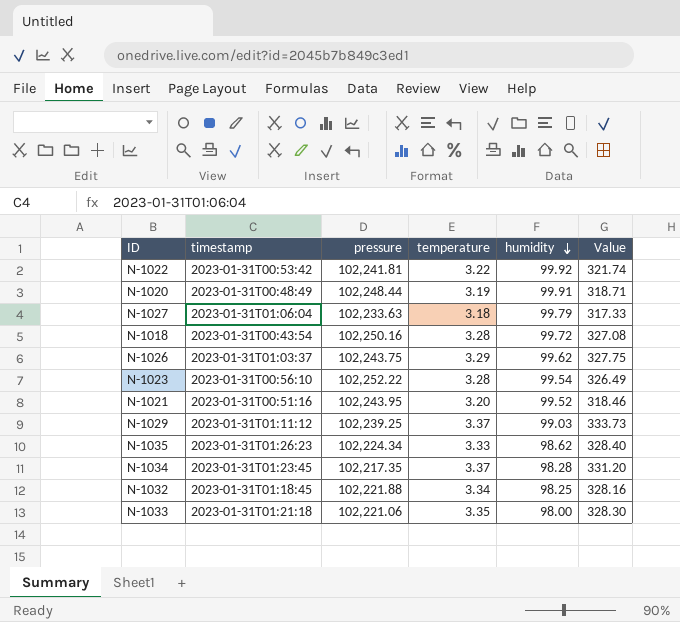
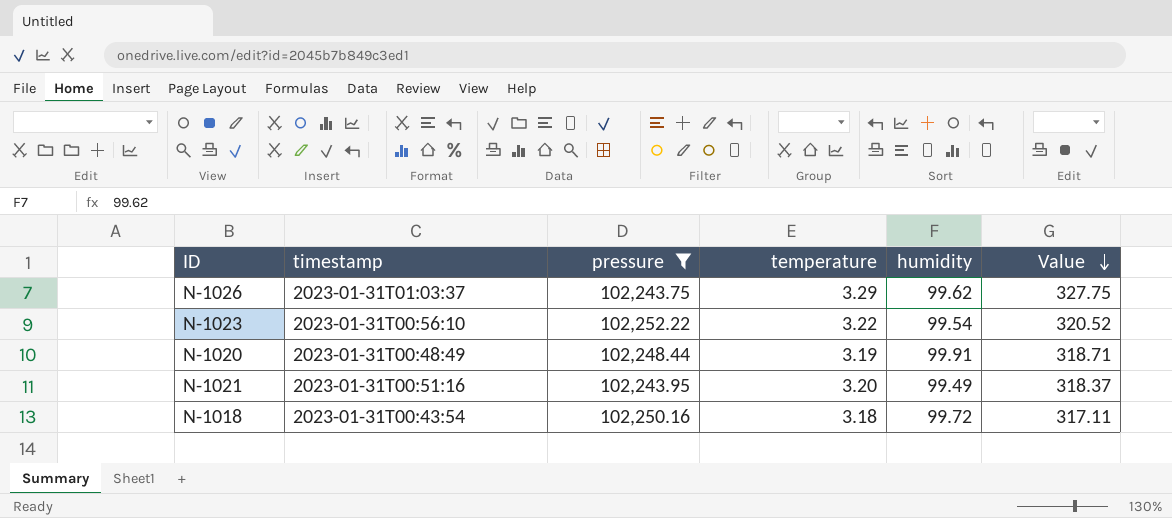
filter: none -> pressure >= 102,243.75
row order: humidity descending -> Value descending
N-1023 | temperature: 3.28 -> 3.22
N-1023 | Value: 326.49 -> 320.52
N-1021 | humidity: 99.52 -> 99.49
N-1021 | Value: 318.46 -> 318.37
N-1018 | temperature: 3.28 -> 3.18
N-1018 | Value: 327.08 -> 317.11

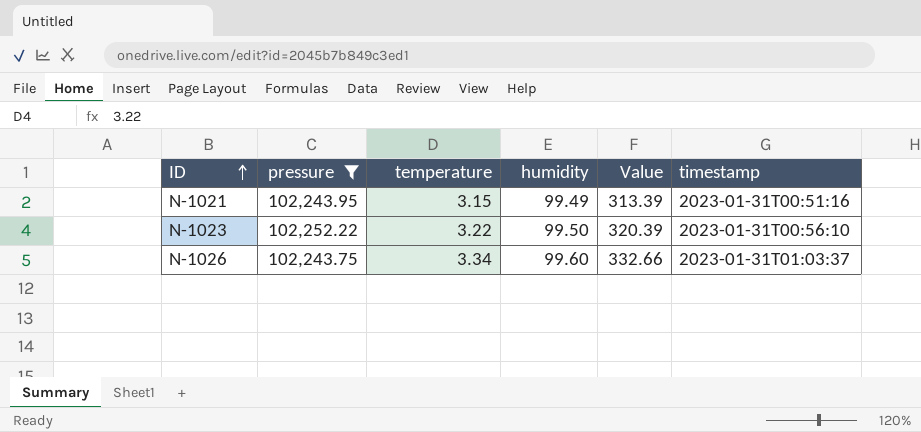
row order: Value descending -> ID ascending
column timestamp | position: 2 -> 6
row N-1020: 2023-01-31T00:48:49 | 102,248.44 | 3.19 | 99.91 | 318.71 -> none
row N-1018: 2023-01-31T00:43:54 | 102,250.16 | 3.18 | 99.72 | 317.11 -> none
N-1021 | temperature: 3.20 -> 3.15
N-1021 | Value: 318.37 -> 313.39
N-1023 | humidity: 99.54 -> 99.50
N-1023 | Value: 320.52 -> 320.39
N-1026 | temperature: 3.29 -> 3.34
N-1026 | humidity: 99.62 -> 99.60
N-1026 | Value: 327.75 -> 332.66

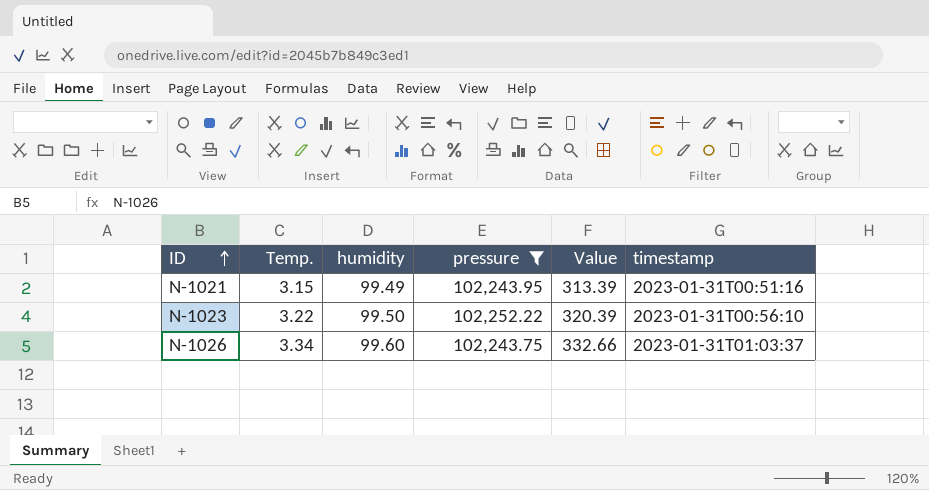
column name: temperature -> Temp.
column pressure | position: 2 -> 4

